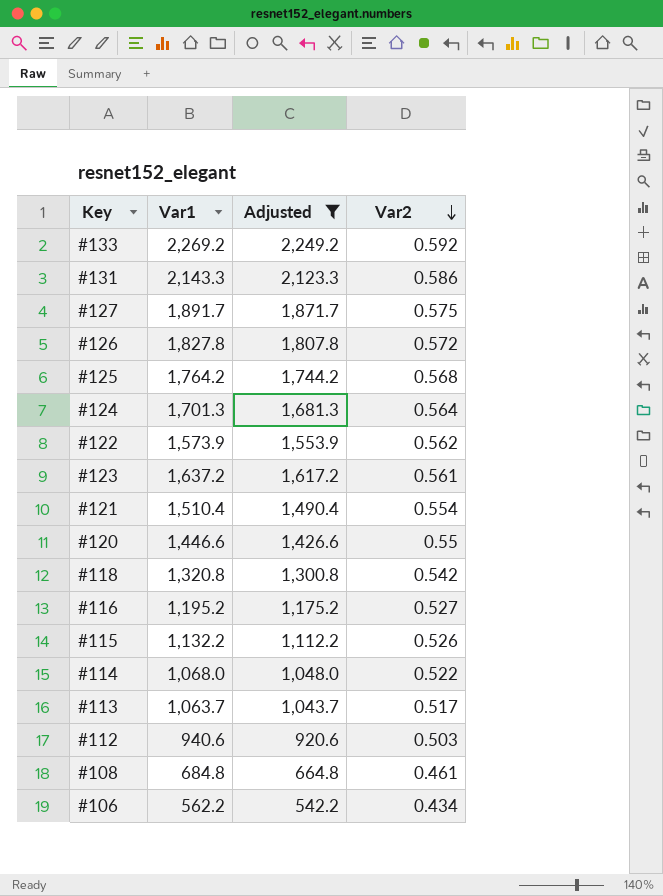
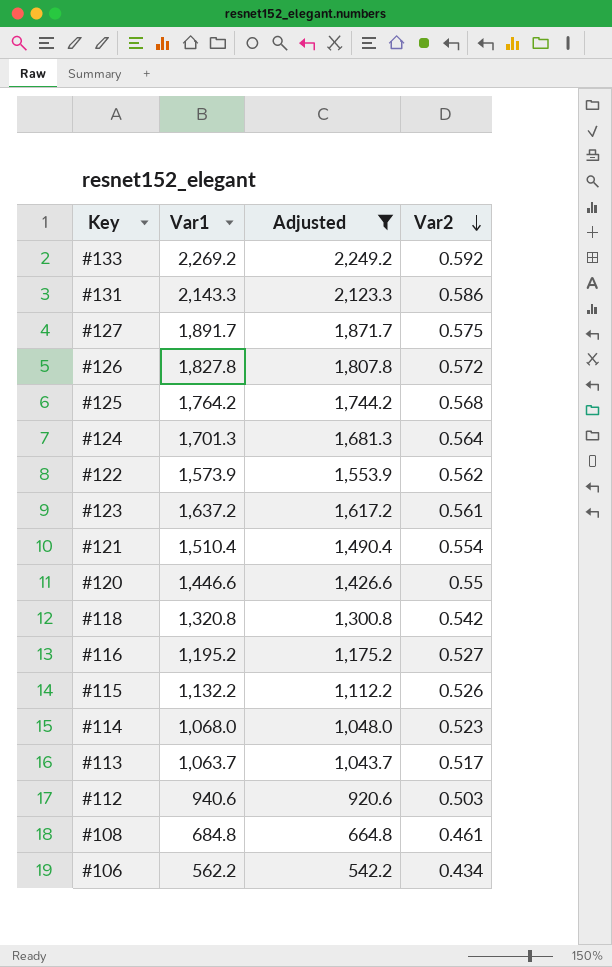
#114 | Var2: 0.522 -> 0.523

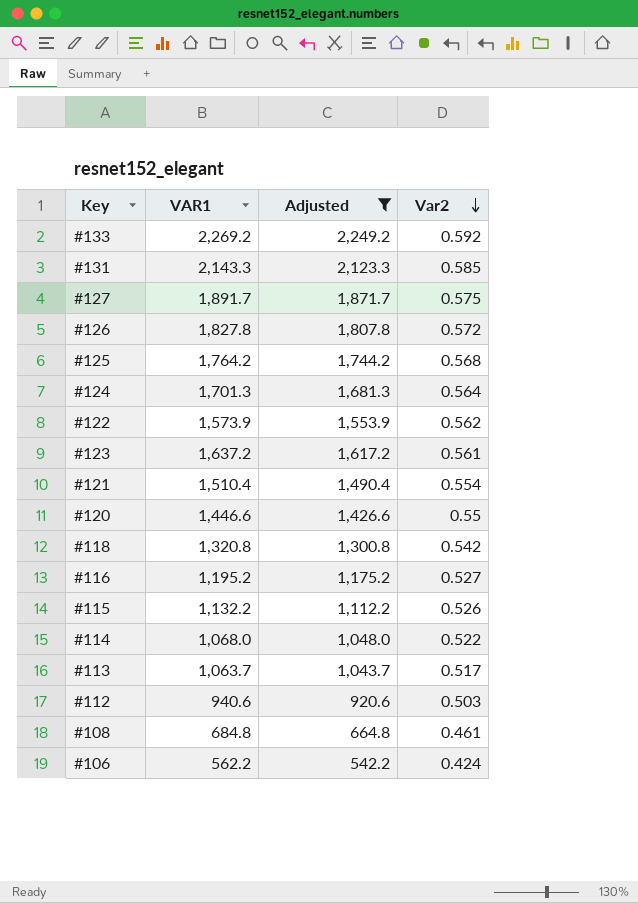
column name: Var1 -> VAR1
#131 | Var2: 0.586 -> 0.585
#114 | Var2: 0.523 -> 0.522
#106 | Var2: 0.434 -> 0.424

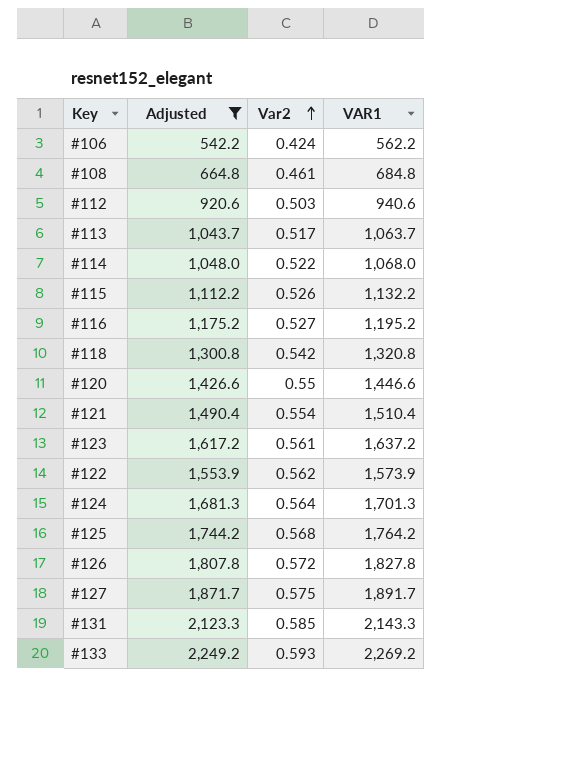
row order: Var2 descending -> Var2 ascending
column VAR1 | position: 2 -> 4
#133 | Var2: 0.592 -> 0.593

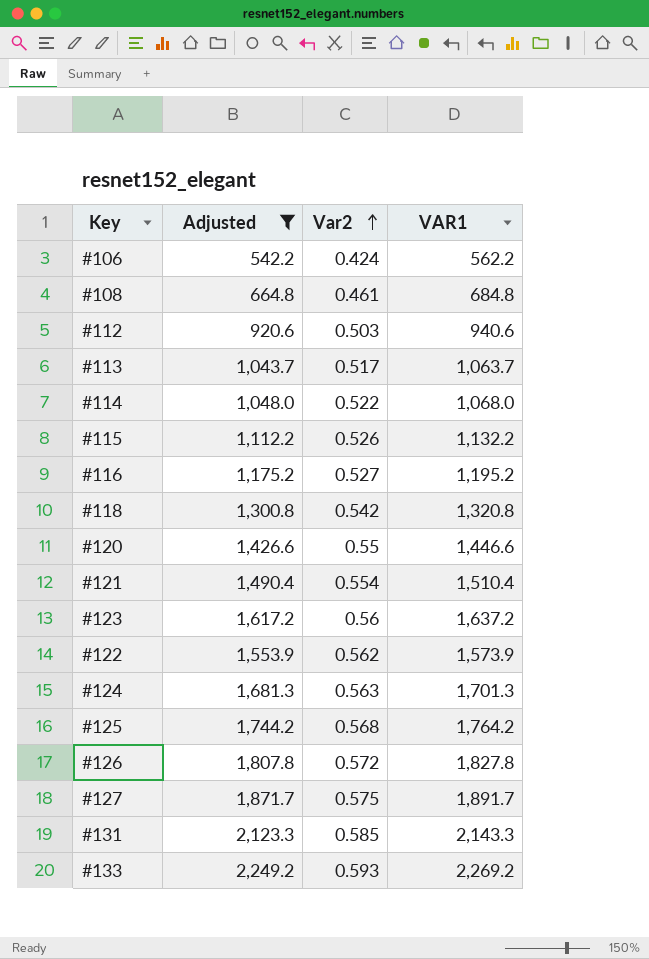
#123 | Var2: 0.561 -> 0.56
#124 | Var2: 0.564 -> 0.563

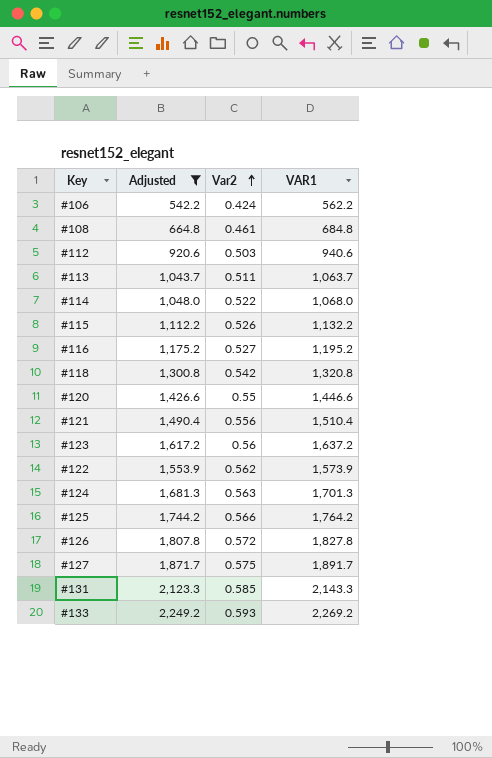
#113 | Var2: 0.517 -> 0.511
#121 | Var2: 0.554 -> 0.556
#125 | Var2: 0.568 -> 0.566

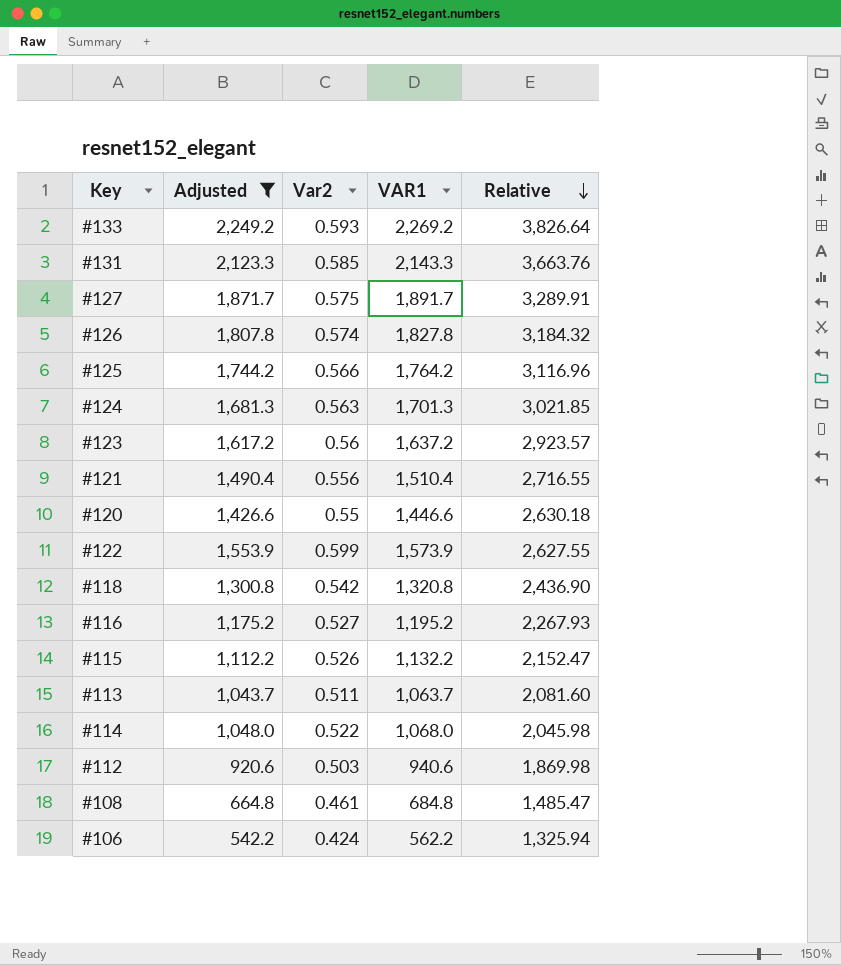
row order: Var2 ascending -> Relative descending
column Relative | formula: none -> [VAR1] / [Var2]
#126 | Var2: 0.572 -> 0.574
#122 | Var2: 0.562 -> 0.599

